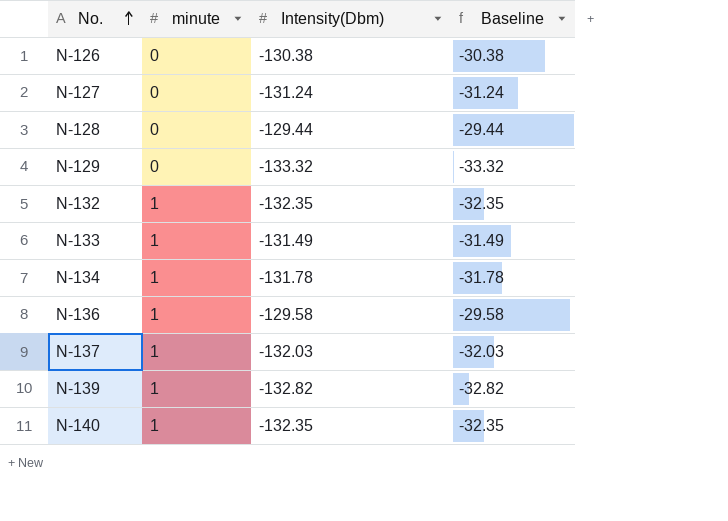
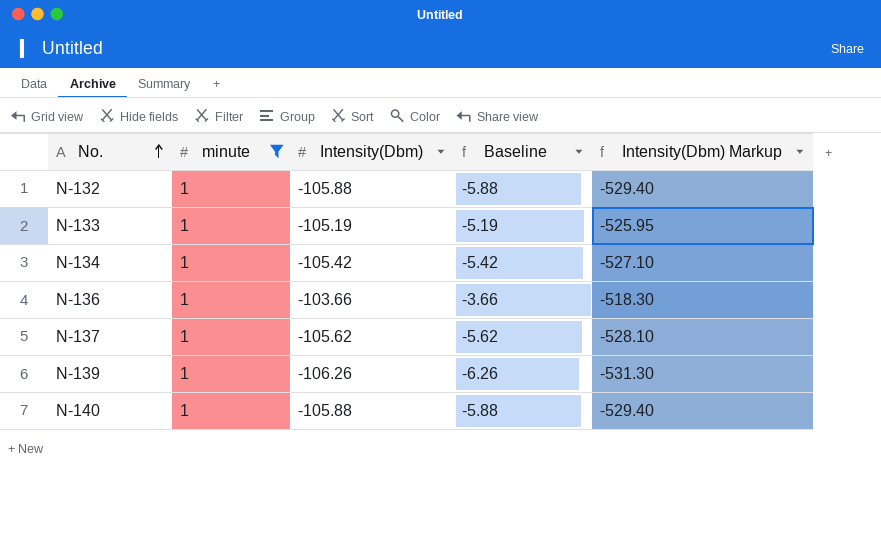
filter: none -> minute = 1
column Intensity(Dbm) Markup | formula: none -> [Intensity(Dbm)] * 5
N-132 | Intensity(Dbm): -132.35 -> -105.88
N-132 | Baseline: -32.35 -> -5.88
N-133 | Intensity(Dbm): -131.49 -> -105.19
N-133 | Baseline: -31.49 -> -5.19
N-134 | Intensity(Dbm): -131.78 -> -105.42
N-134 | Baseline: -31.78 -> -5.42
N-136 | Intensity(Dbm): -129.58 -> -103.66
N-136 | Baseline: -29.58 -> -3.66
N-137 | Intensity(Dbm): -132.03 -> -105.62
N-137 | Baseline: -32.03 -> -5.62
N-139 | Intensity(Dbm): -132.82 -> -106.26
N-139 | Baseline: -32.82 -> -6.26
N-140 | Intensity(Dbm): -132.35 -> -105.88
N-140 | Baseline: -32.35 -> -5.88

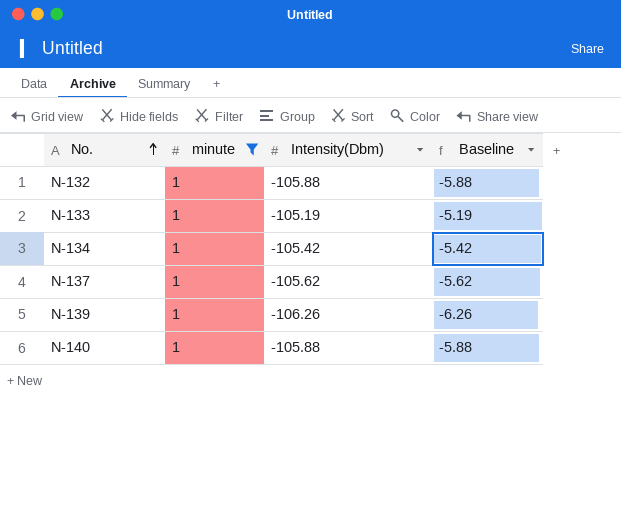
column Intensity(Dbm) Markup | formula: [Intensity(Dbm)] * 5 -> none
row N-136: 1 | -103.66 | -3.66 | -518.30 -> none

